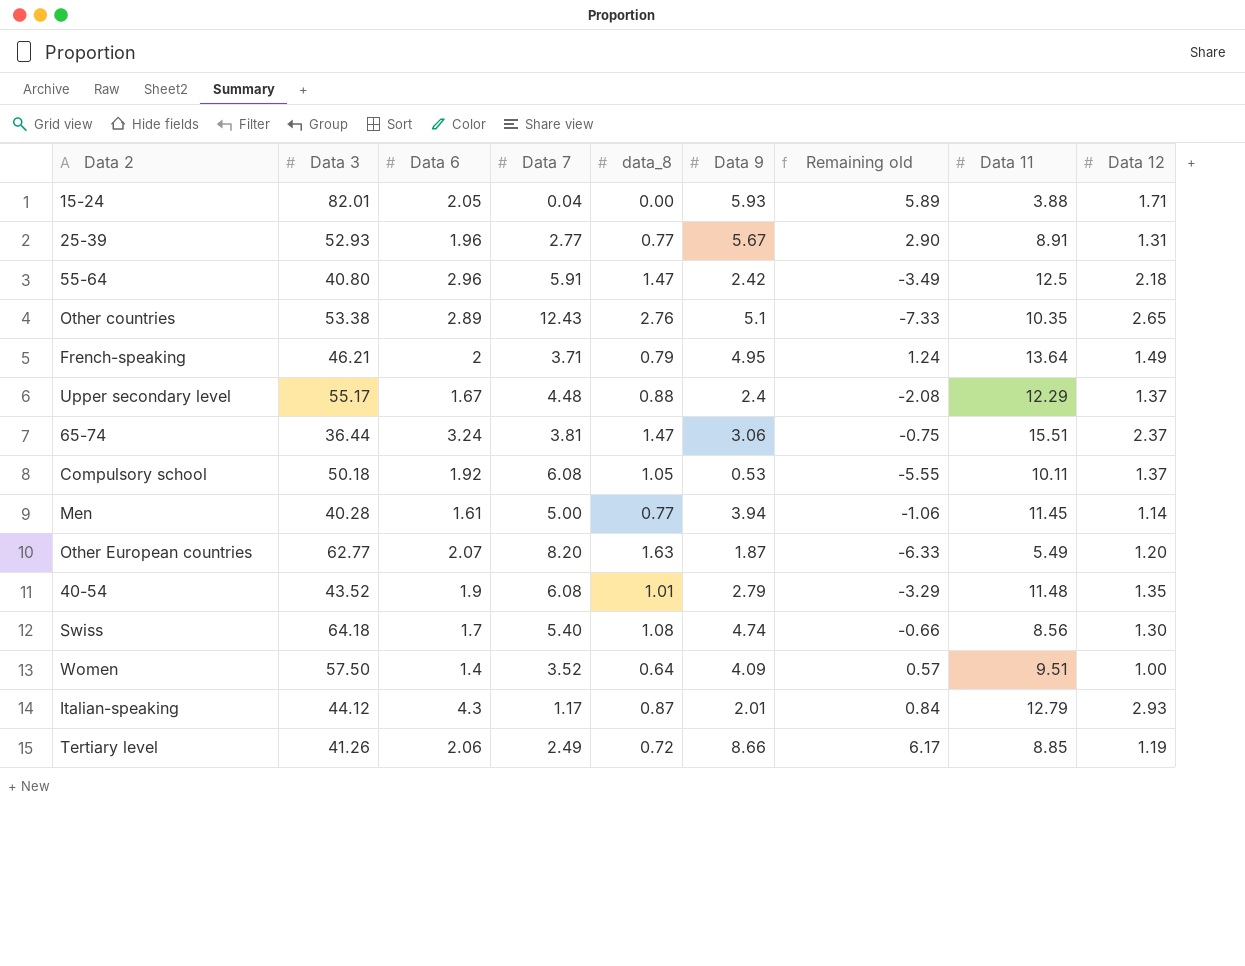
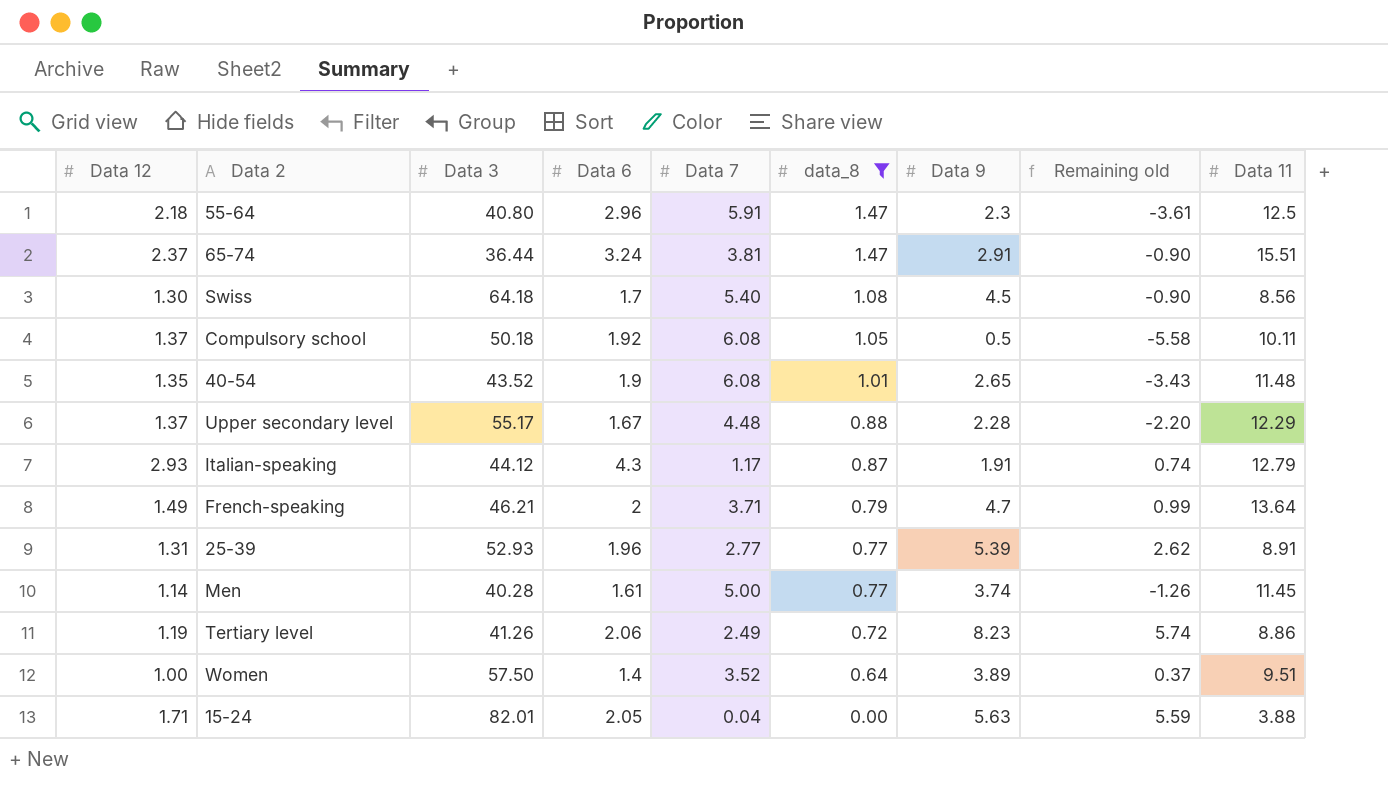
filter: none -> data_8 <= 1.47
row order: none -> data_8 descending
column Data 12 | position: 9 -> 1
55-64 | Data 9: 2.42 -> 2.3
55-64 | Remaining old: -3.49 -> -3.61
65-74 | Data 9: 3.06 -> 2.91
65-74 | Remaining old: -0.75 -> -0.90
Swiss | Data 9: 4.74 -> 4.5
Swiss | Remaining old: -0.66 -> -0.90
Compulsory school | Data 9: 0.53 -> 0.5
Compulsory school | Remaining old: -5.55 -> -5.58
40-54 | Data 9: 2.79 -> 2.65
40-54 | Remaining old: -3.29 -> -3.43
Upper secondary level | Data 9: 2.4 -> 2.28
Upper secondary level | Remaining old: -2.08 -> -2.20
Italian-speaking | Data 9: 2.01 -> 1.91
Italian-speaking | Remaining old: 0.84 -> 0.74
French-speaking | Data 9: 4.95 -> 4.7
French-speaking | Remaining old: 1.24 -> 0.99
25-39 | Data 9: 5.67 -> 5.39
25-39 | Remaining old: 2.90 -> 2.62
Men | Data 9: 3.94 -> 3.74
Men | Remaining old: -1.06 -> -1.26
Tertiary level | Data 9: 8.66 -> 8.23
Tertiary level | Remaining old: 6.17 -> 5.74
Tertiary level | Data 11: 8.85 -> 8.86
Women | Data 9: 4.09 -> 3.89
Women | Remaining old: 0.57 -> 0.37
15-24 | Data 9: 5.93 -> 5.63
15-24 | Remaining old: 5.89 -> 5.59

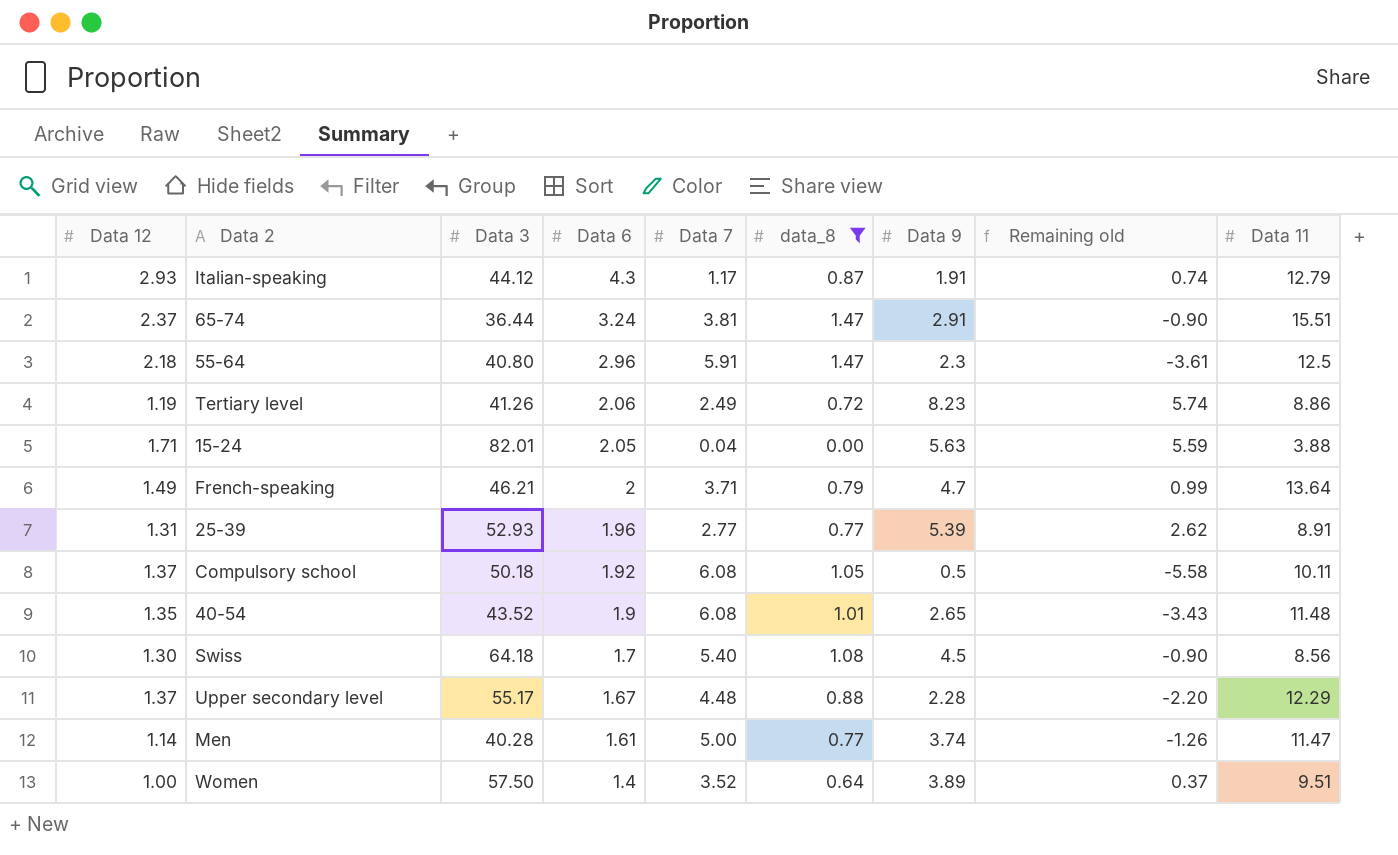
row order: data_8 descending -> Data 6 descending
Men | Data 11: 11.45 -> 11.47

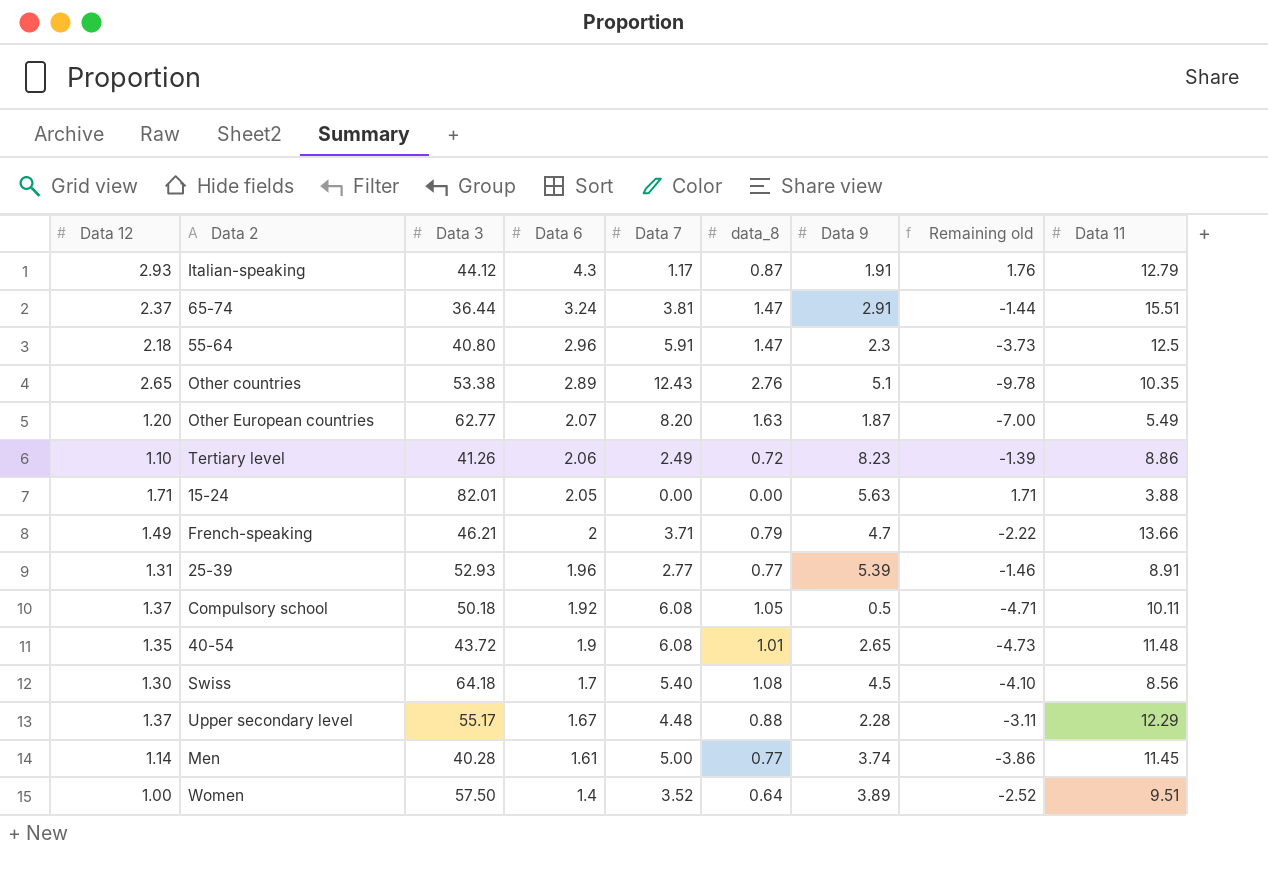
filter: data_8 <= 1.47 -> none
column Remaining old | formula: [Data 9] - [Data 7] -> [Data 12] - [Data 7]
Tertiary level | Data 12: 1.19 -> 1.10
15-24 | Data 7: 0.04 -> 0.00
French-speaking | Data 11: 13.64 -> 13.66
40-54 | Data 3: 43.52 -> 43.72
Men | Data 11: 11.47 -> 11.45

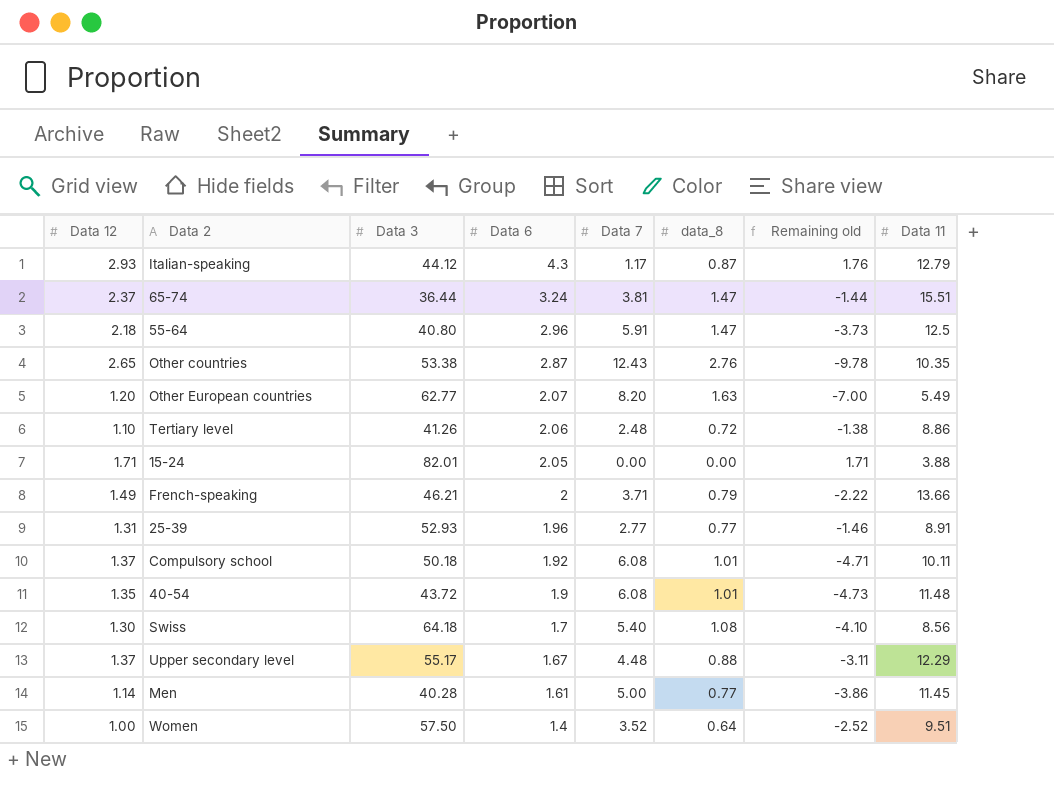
column Data 9 | position: 7 -> none
Other countries | Data 6: 2.89 -> 2.87
Tertiary level | Data 7: 2.49 -> 2.48
Tertiary level | Remaining old: -1.39 -> -1.38
Compulsory school | data_8: 1.05 -> 1.01

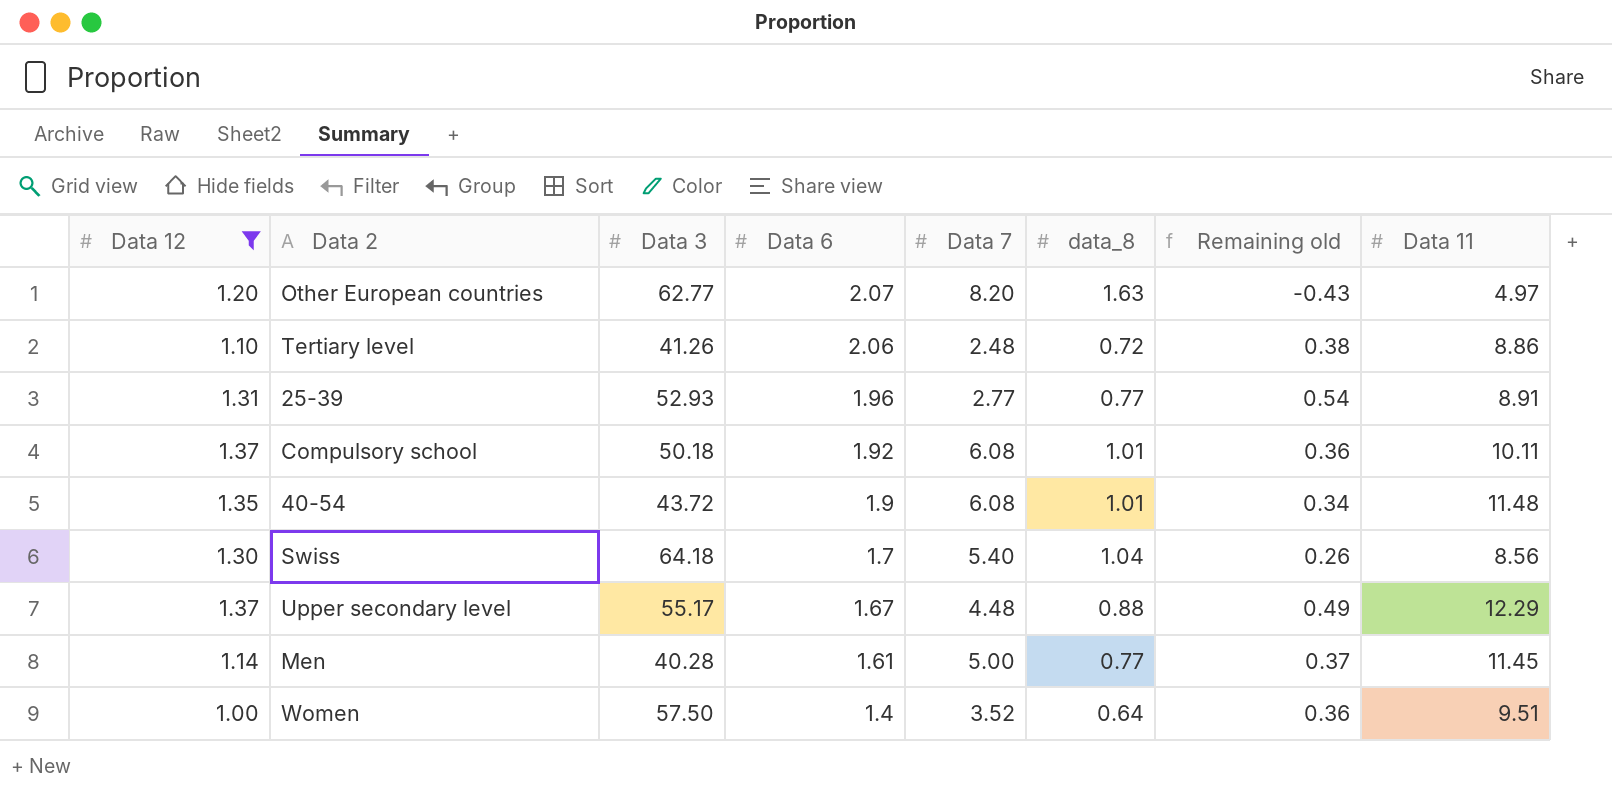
filter: none -> Data 12 <= 1.37
column Remaining old | formula: [Data 12] - [Data 7] -> [Data 12] - [data_8]
Other European countries | Data 11: 5.49 -> 4.97
Swiss | data_8: 1.08 -> 1.04

